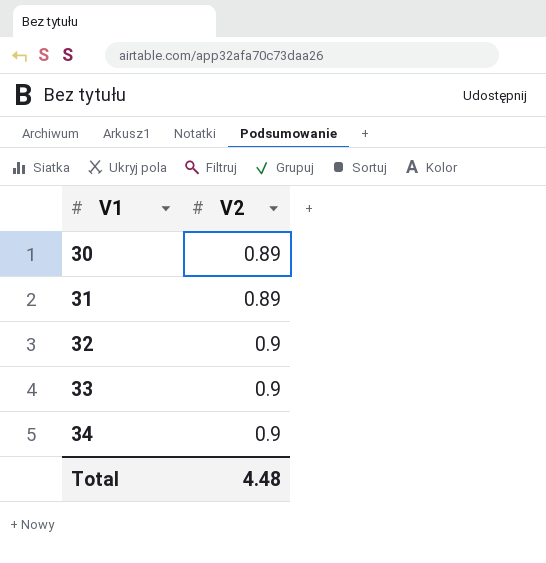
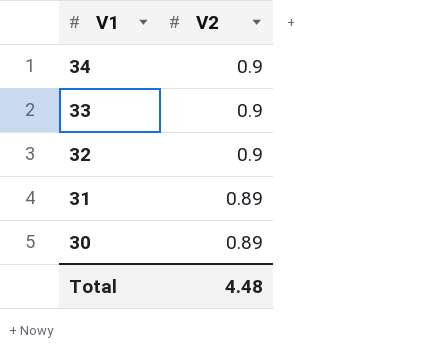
row order: V1 ascending -> V1 descending

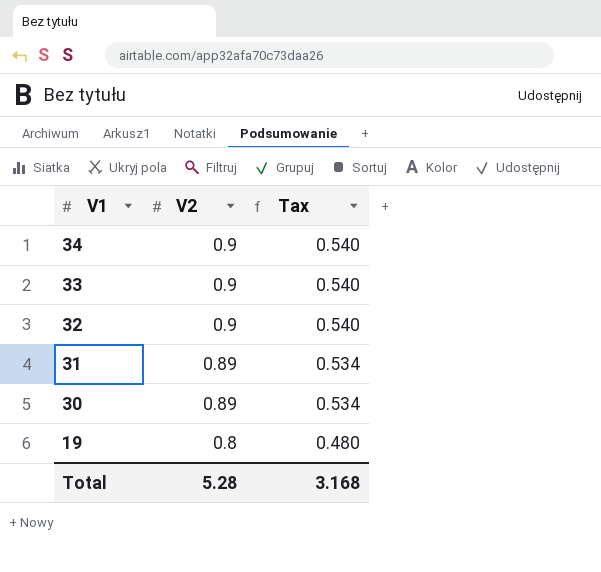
column Tax | formula: none -> [V2] * 0.6
row 19: none -> 0.8 | 0.480
Total | V2: 4.48 -> 5.28

